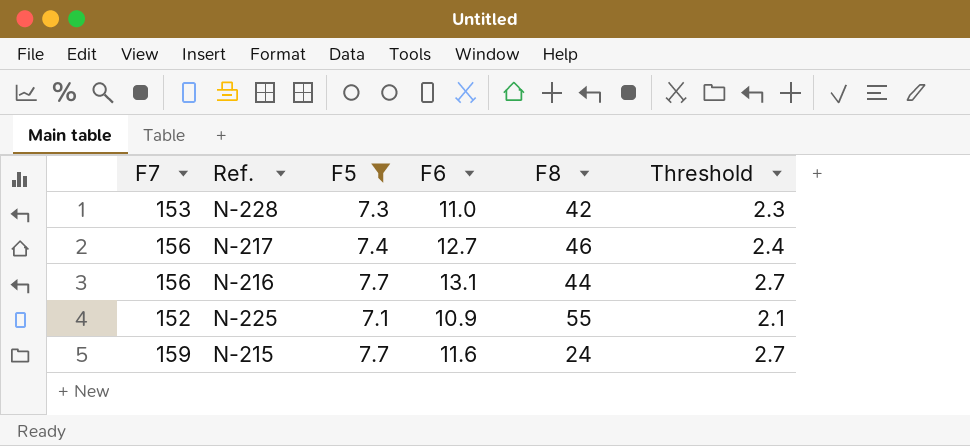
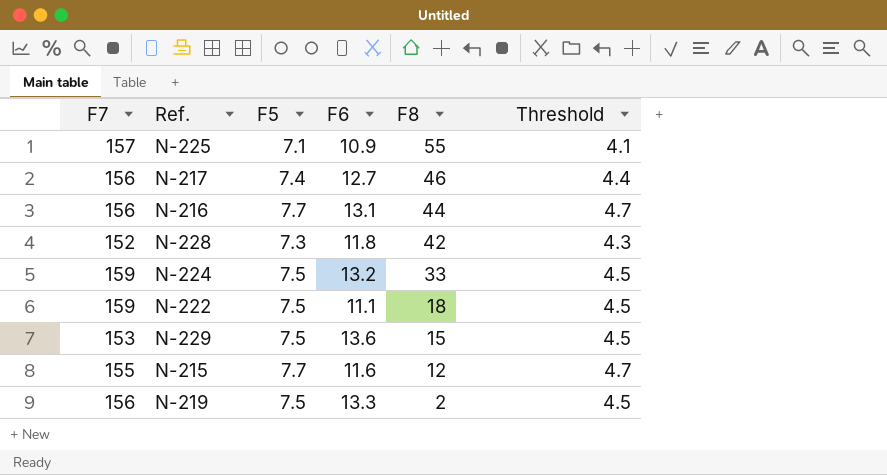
filter: F5 != 7.5 -> none
row order: none -> F8 descending
column Threshold | formula: [F5] - 5 -> [F5] - 3
N-225 | F7: 152 -> 157
N-228 | F7: 153 -> 152
N-228 | F6: 11.0 -> 11.8
N-215 | F7: 159 -> 155
N-215 | F8: 24 -> 12

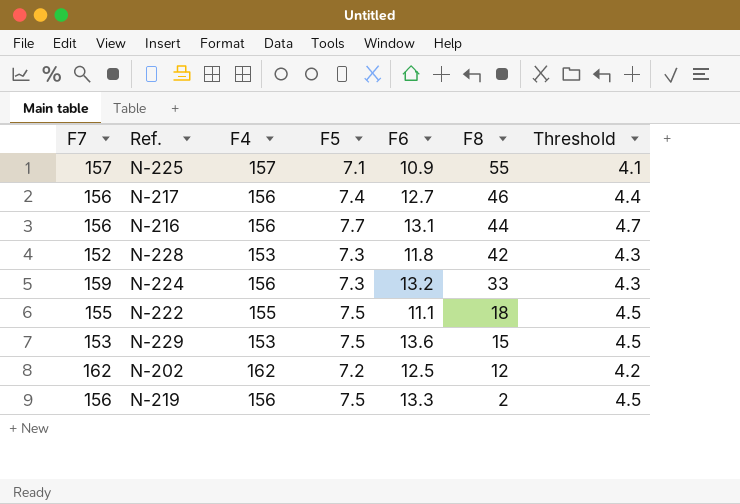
column F4 | position: none -> 3
row N-215: 155 | 7.7 | 11.6 | 12 | 4.7 -> none
N-224 | F5: 7.5 -> 7.3
N-224 | Threshold: 4.5 -> 4.3
N-222 | F7: 159 -> 155
row N-202: none -> 162 | 162 | 7.2 | 12.5 | 12 | 4.2

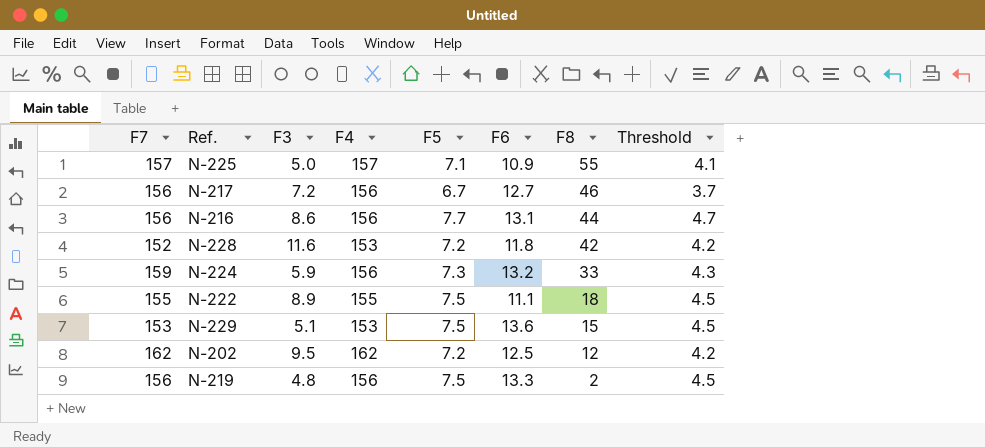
column F3 | position: none -> 3
N-217 | F5: 7.4 -> 6.7
N-217 | Threshold: 4.4 -> 3.7
N-228 | F5: 7.3 -> 7.2
N-228 | Threshold: 4.3 -> 4.2

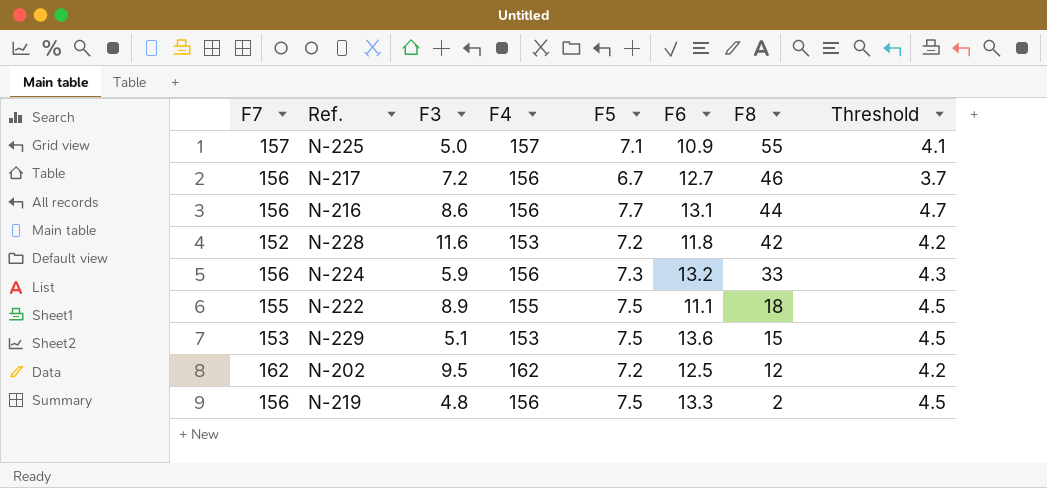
N-224 | F7: 159 -> 156

